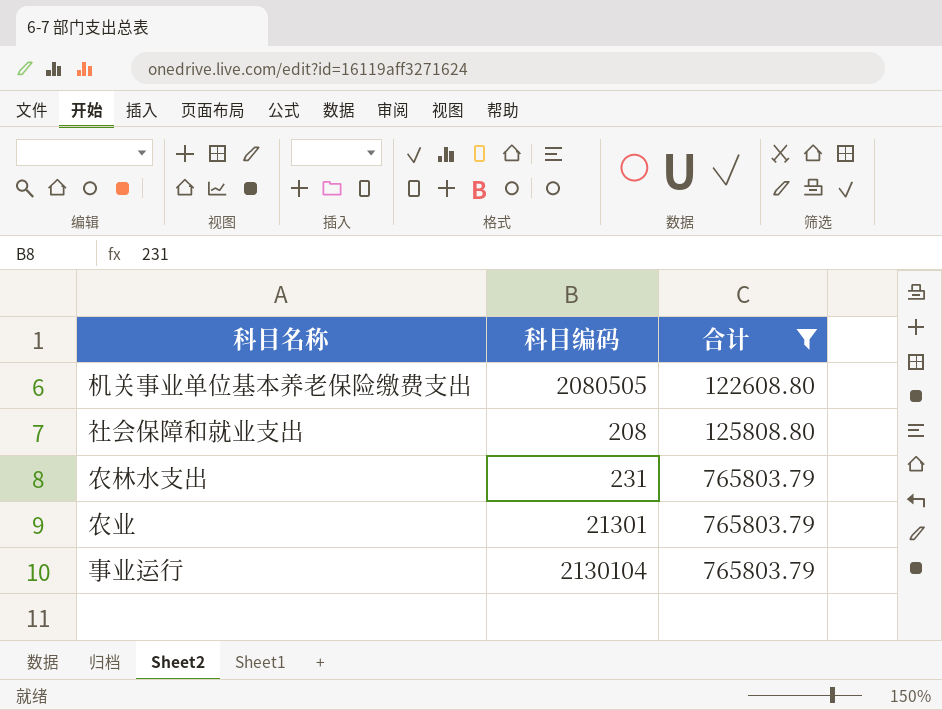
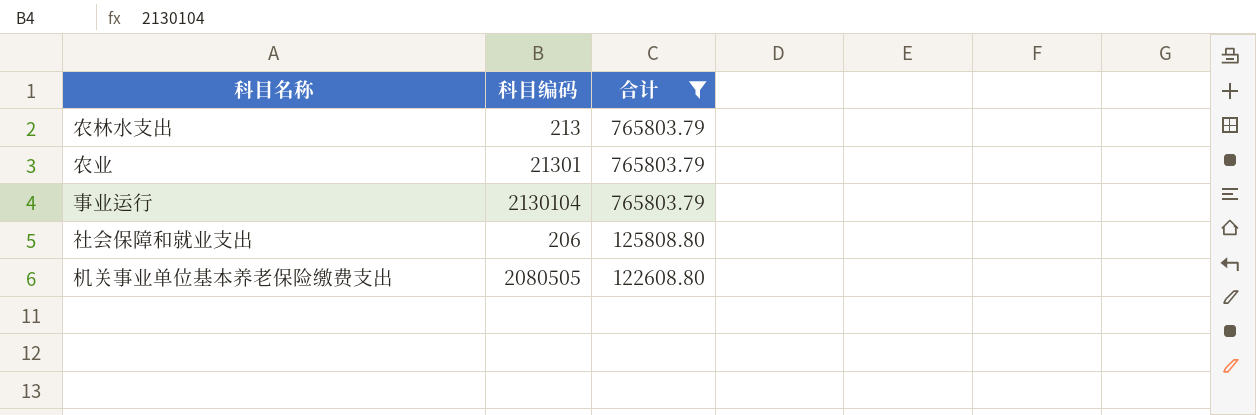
row order: 合计 ascending -> 合计 descending
农林水支出 | 科目编码: 231 -> 213
社会保障和就业支出 | 科目编码: 208 -> 206

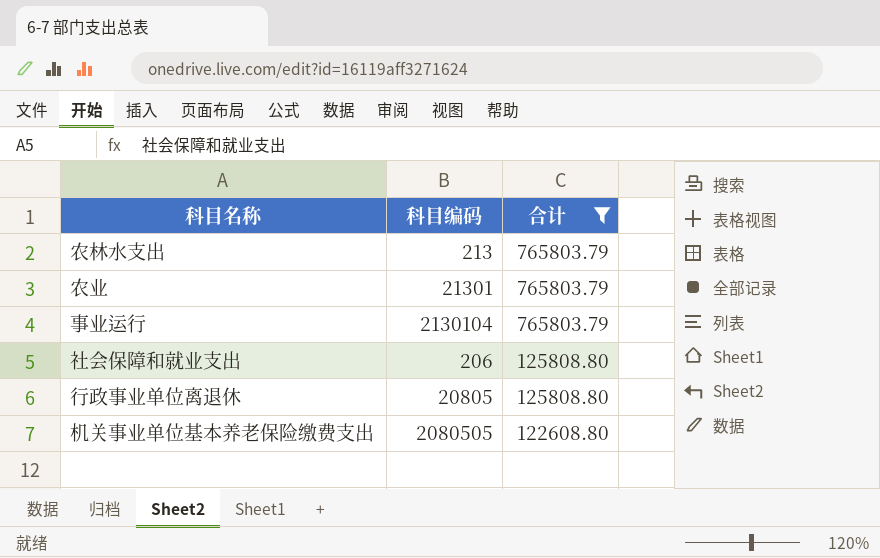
row 行政事业单位离退休: none -> 20805 | 125808.80

